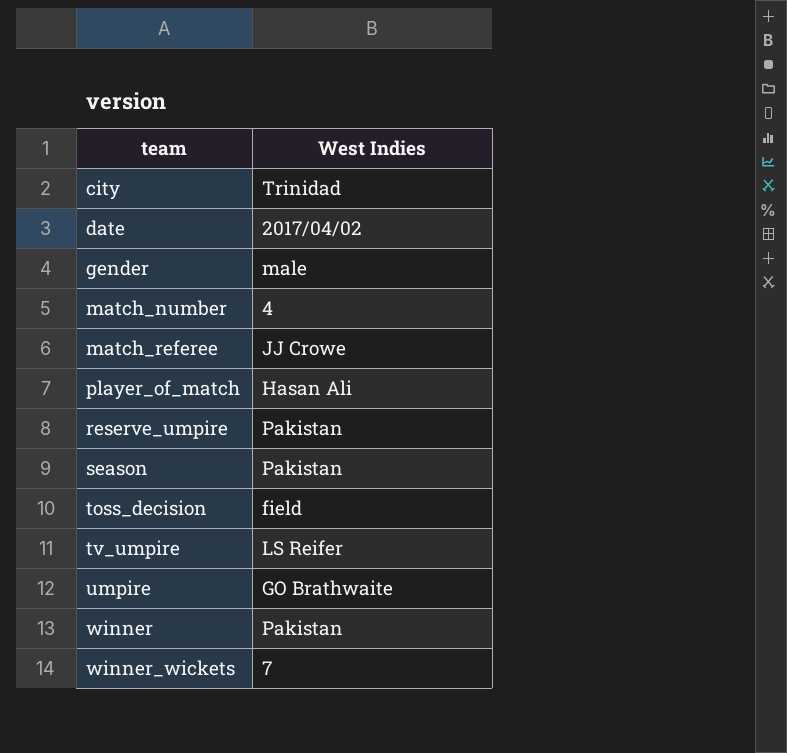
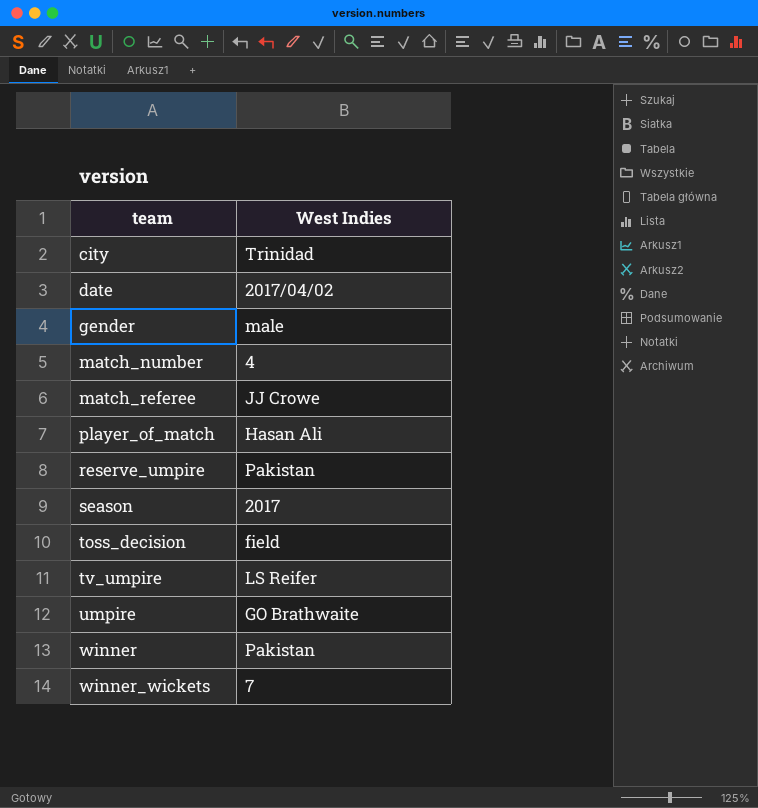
season | West Indies: Pakistan -> 2017

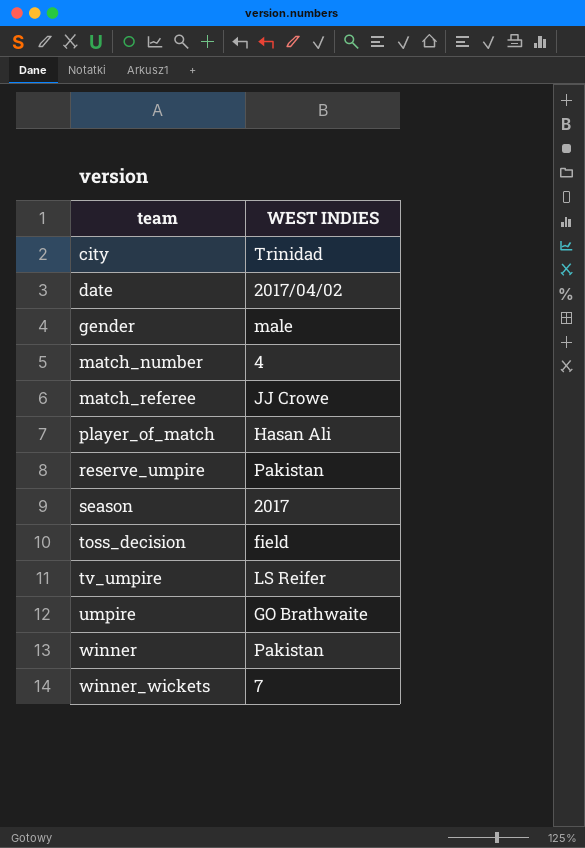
column name: West Indies -> WEST INDIES

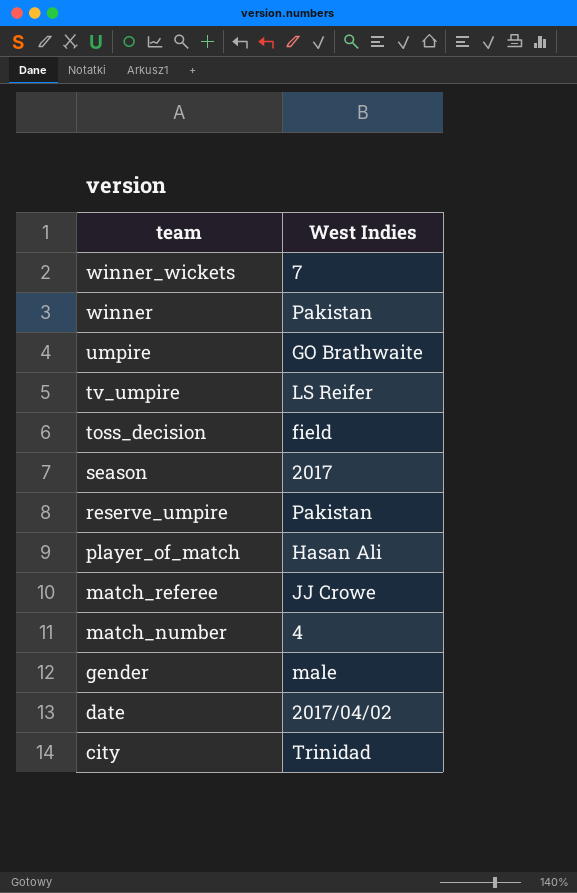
row order: team ascending -> team descending
column name: WEST INDIES -> West Indies

